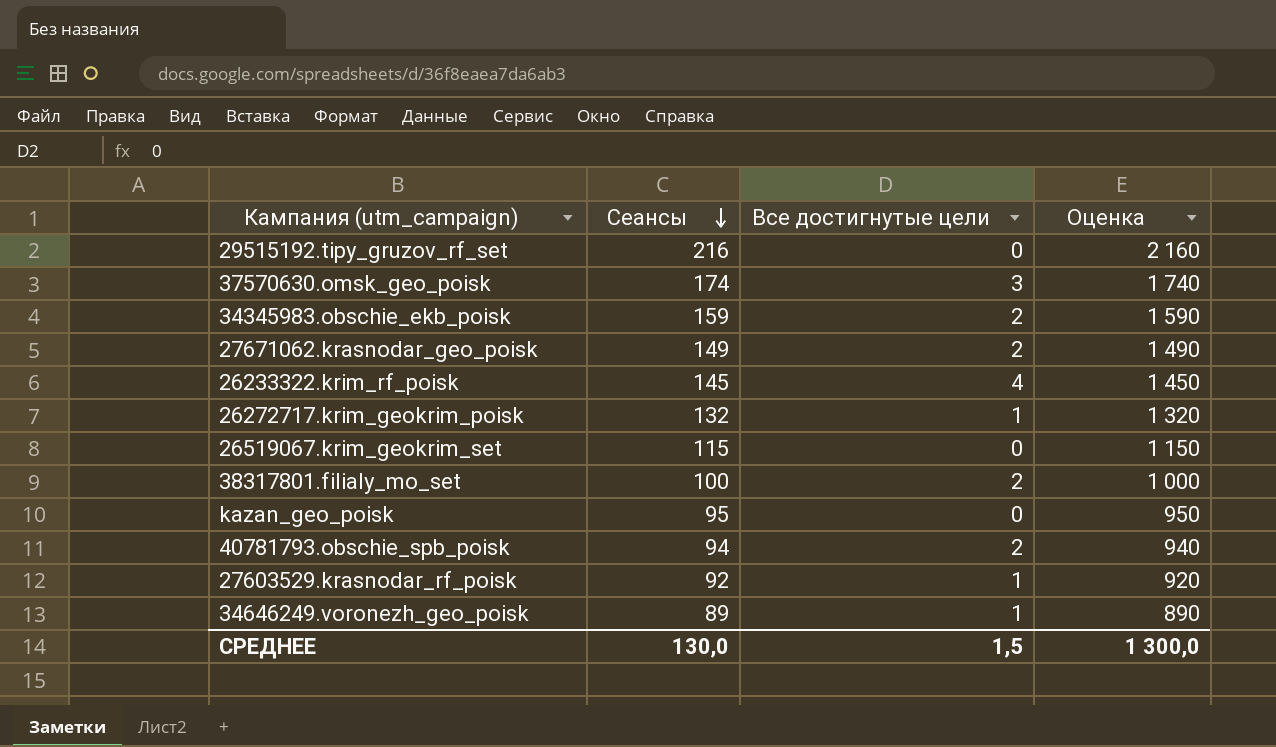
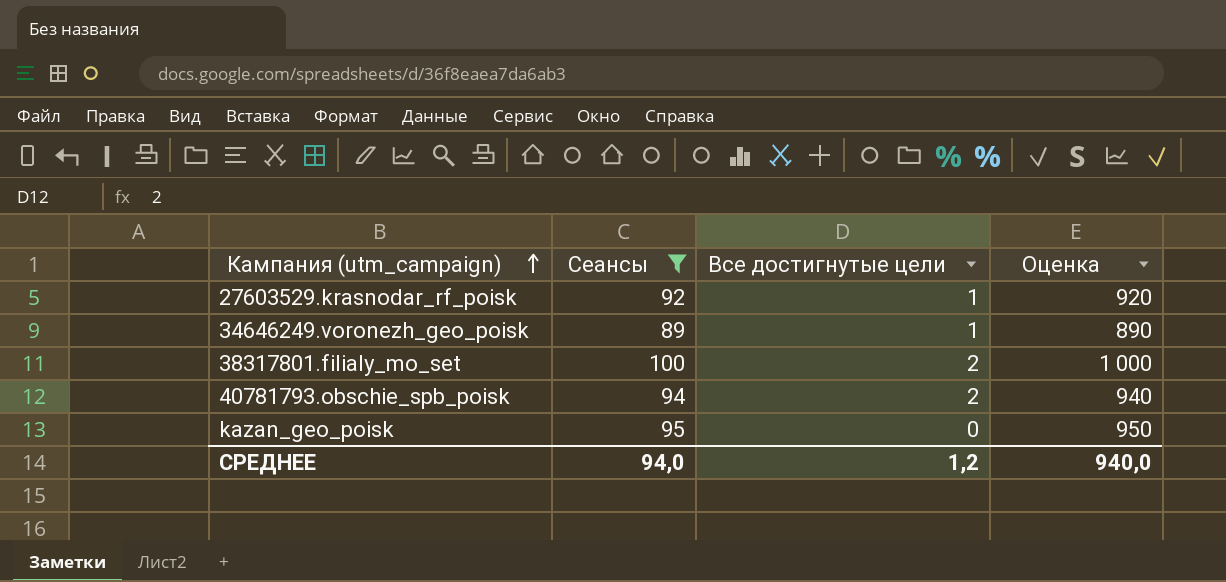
filter: none -> Сеансы <= 100
row order: Сеансы descending -> Кампания (utm_campaign) ascending
СРЕДНЕЕ | Сеансы: 130,0 -> 94,0
СРЕДНЕЕ | Все достигнутые цели: 1,5 -> 1,2
СРЕДНЕЕ | Оценка: 1 300,0 -> 940,0

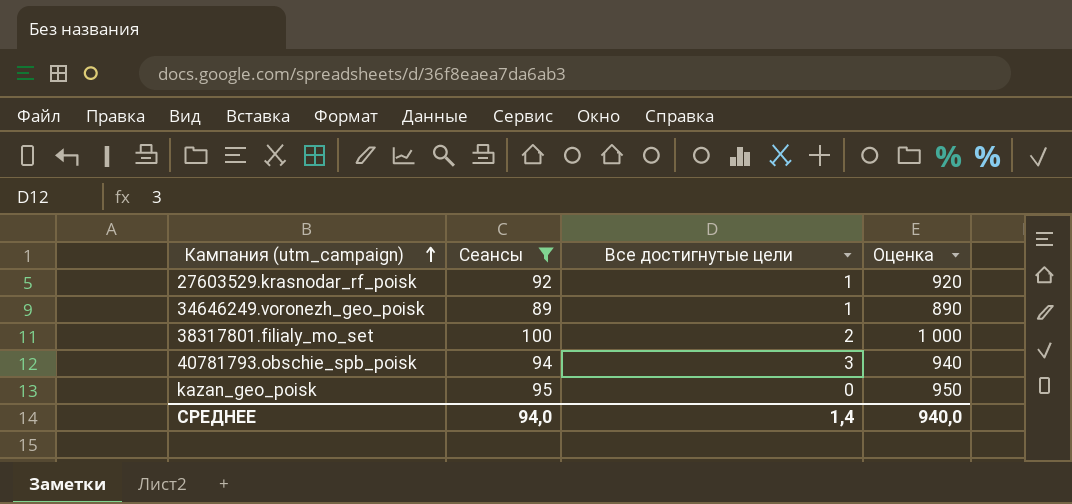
40781793.obschie_spb_poisk | Все достигнутые цели: 2 -> 3
СРЕДНЕЕ | Все достигнутые цели: 1,2 -> 1,4

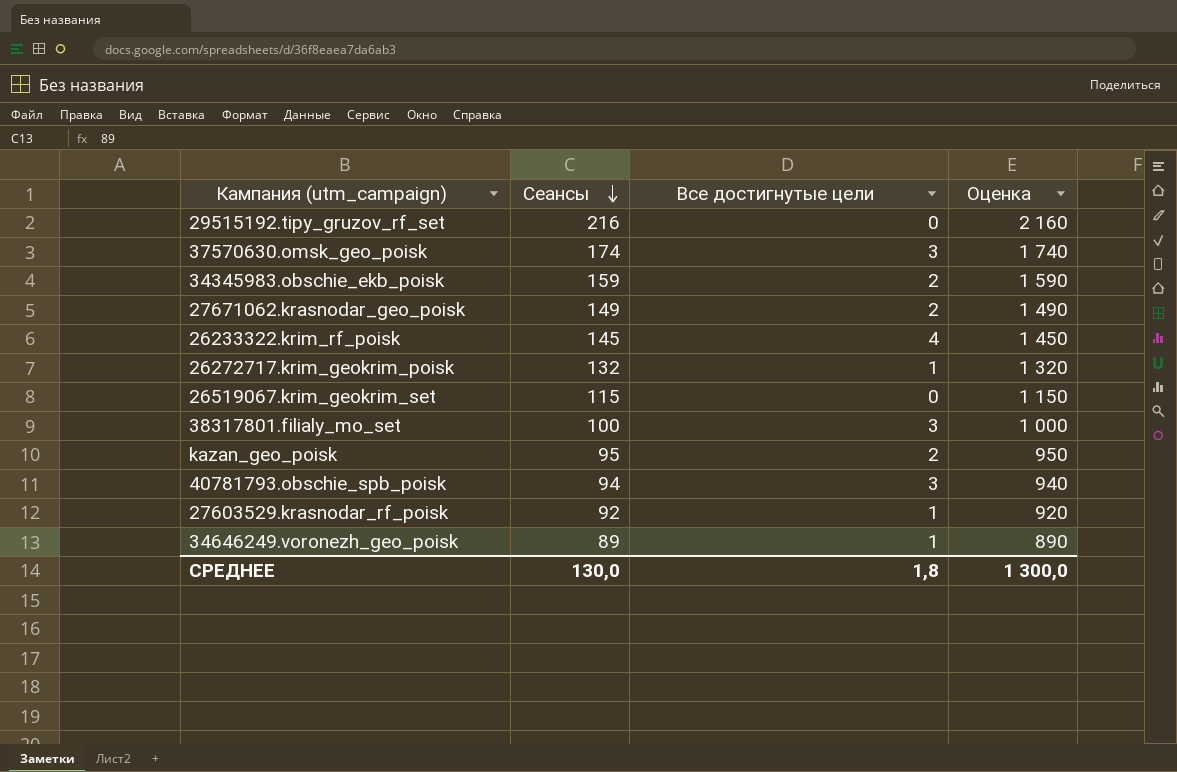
filter: Сеансы <= 100 -> none
row order: Кампания (utm_campaign) ascending -> Сеансы descending
38317801.filialy_mo_set | Все достигнутые цели: 2 -> 3
kazan_geo_poisk | Все достигнутые цели: 0 -> 2
СРЕДНЕЕ | Сеансы: 94,0 -> 130,0
СРЕДНЕЕ | Все достигнутые цели: 1,4 -> 1,8
СРЕДНЕЕ | Оценка: 940,0 -> 1 300,0

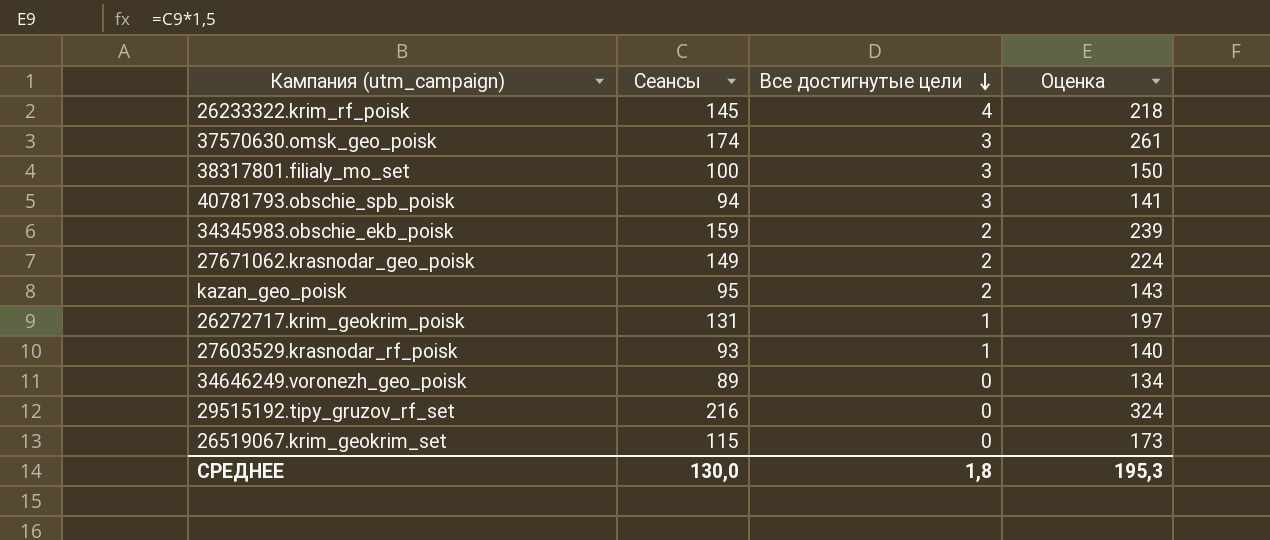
row order: Сеансы descending -> Все достигнутые цели descending
column Оценка | formula: [Сеансы] * 10 -> [Сеансы] * 1,5
26272717.krim_geokrim_poisk | Сеансы: 132 -> 131
27603529.krasnodar_rf_poisk | Сеансы: 92 -> 93
34646249.voronezh_geo_poisk | Все достигнутые цели: 1 -> 0
СРЕДНЕЕ | Оценка: 1 300,0 -> 195,3

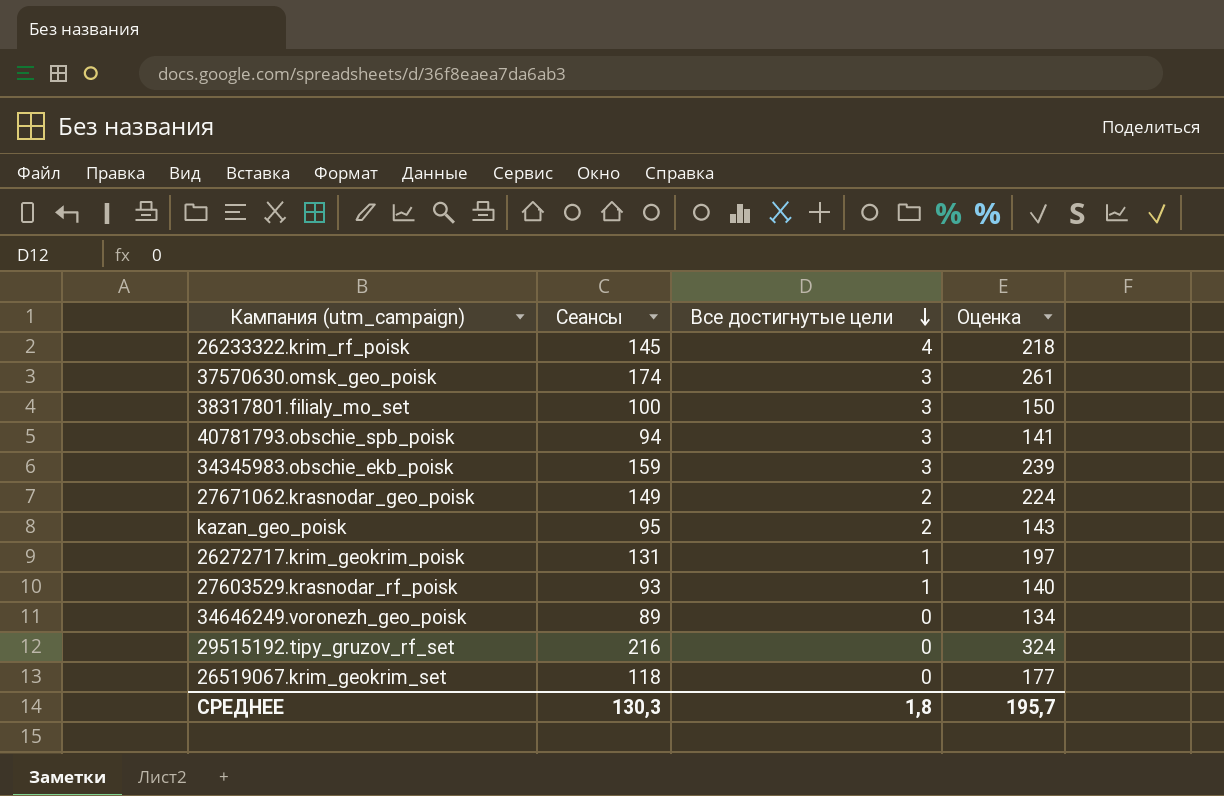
34345983.obschie_ekb_poisk | Все достигнутые цели: 2 -> 3
26519067.krim_geokrim_set | Сеансы: 115 -> 118
26519067.krim_geokrim_set | Оценка: 173 -> 177
СРЕДНЕЕ | Сеансы: 130,0 -> 130,3
СРЕДНЕЕ | Оценка: 195,3 -> 195,7

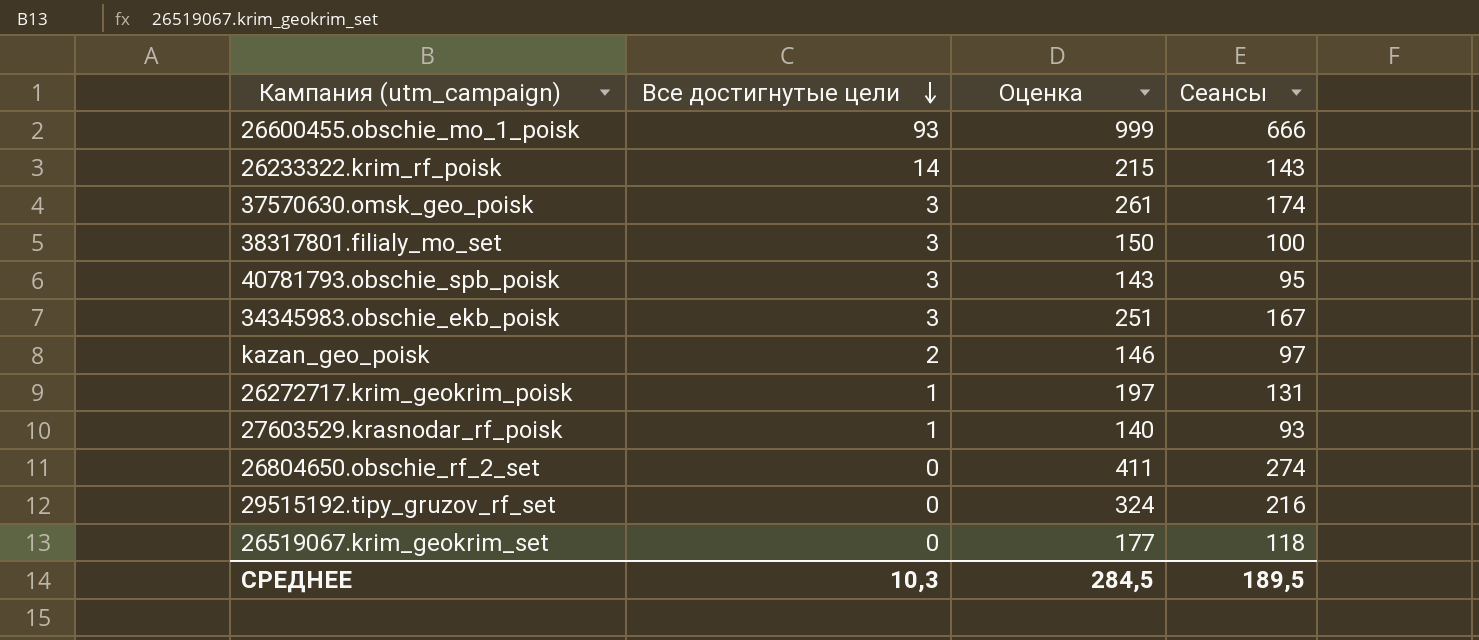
column Сеансы | position: 2 -> 4
row 27671062.krasnodar_geo_poisk: 149 | 2 | 224 -> none
row 34646249.voronezh_geo_poisk: 89 | 0 | 134 -> none
row 26600455.obschie_mo_1_poisk: none -> 93 | 999 | 666
26233322.krim_rf_poisk | Все достигнутые цели: 4 -> 14
26233322.krim_rf_poisk | Оценка: 218 -> 215
26233322.krim_rf_poisk | Сеансы: 145 -> 143
40781793.obschie_spb_poisk | Оценка: 141 -> 143
40781793.obschie_spb_poisk | Сеансы: 94 -> 95
34345983.obschie_ekb_poisk | Оценка: 239 -> 251
34345983.obschie_ekb_poisk | Сеансы: 159 -> 167
kazan_geo_poisk | Оценка: 143 -> 146
kazan_geo_poisk | Сеансы: 95 -> 97
row 26804650.obschie_rf_2_set: none -> 0 | 411 | 274
СРЕДНЕЕ | Все достигнутые цели: 1,8 -> 10,3
СРЕДНЕЕ | Оценка: 195,7 -> 284,5
СРЕДНЕЕ | Сеансы: 130,3 -> 189,5

